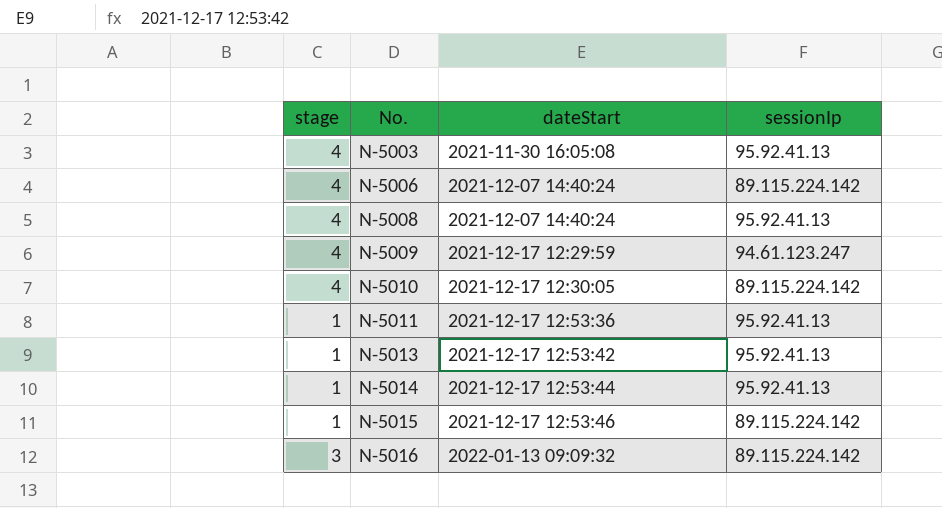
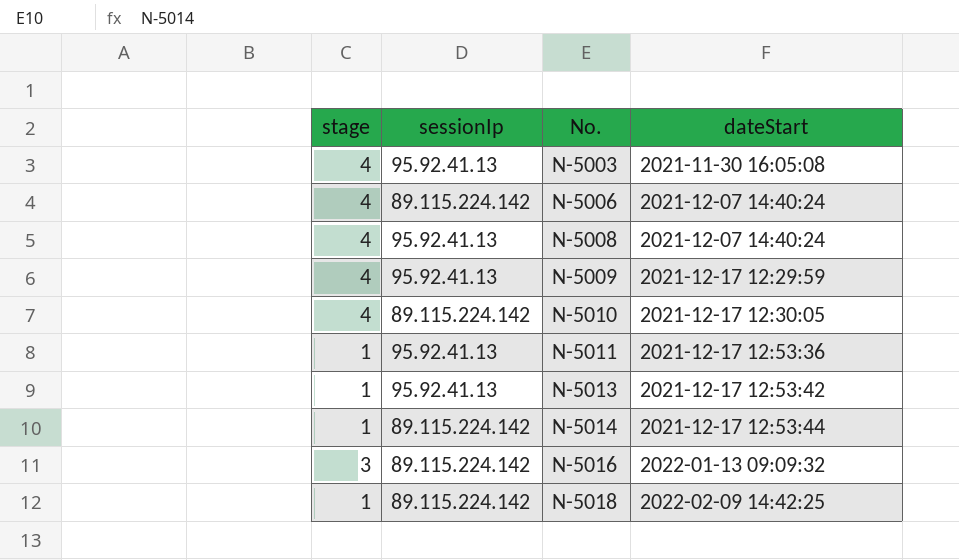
column sessionIp | position: 4 -> 2
row N-5015: 1 | 2021-12-17 12:53:46 | 89.115.224.142 -> none
N-5009 | sessionIp: 94.61.123.247 -> 95.92.41.13
N-5014 | sessionIp: 95.92.41.13 -> 89.115.224.142
row N-5018: none -> 1 | 89.115.224.142 | 2022-02-09 14:42:25

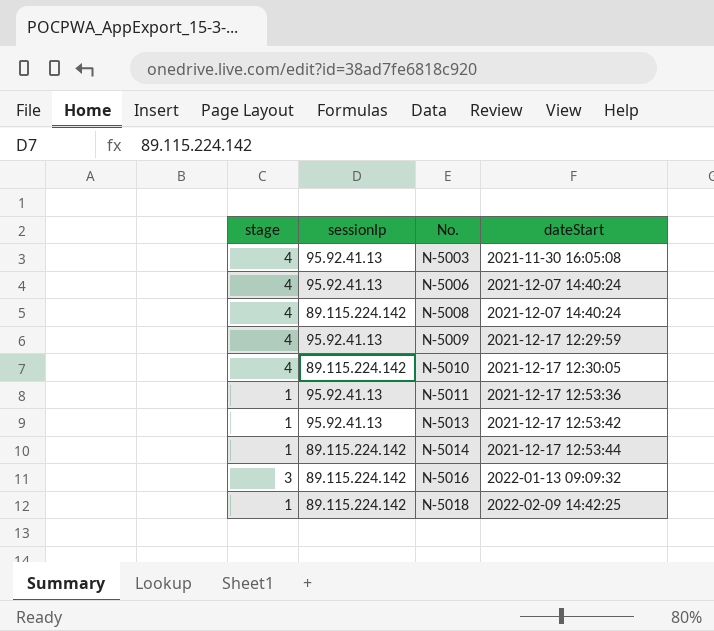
N-5006 | sessionIp: 89.115.224.142 -> 95.92.41.13
N-5008 | sessionIp: 95.92.41.13 -> 89.115.224.142

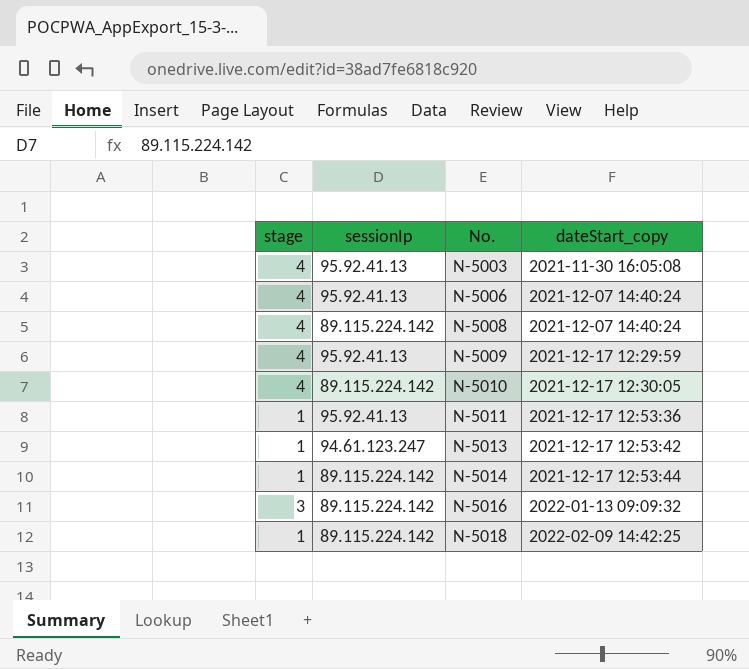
column name: dateStart -> dateStart_copy
N-5013 | sessionIp: 95.92.41.13 -> 94.61.123.247

